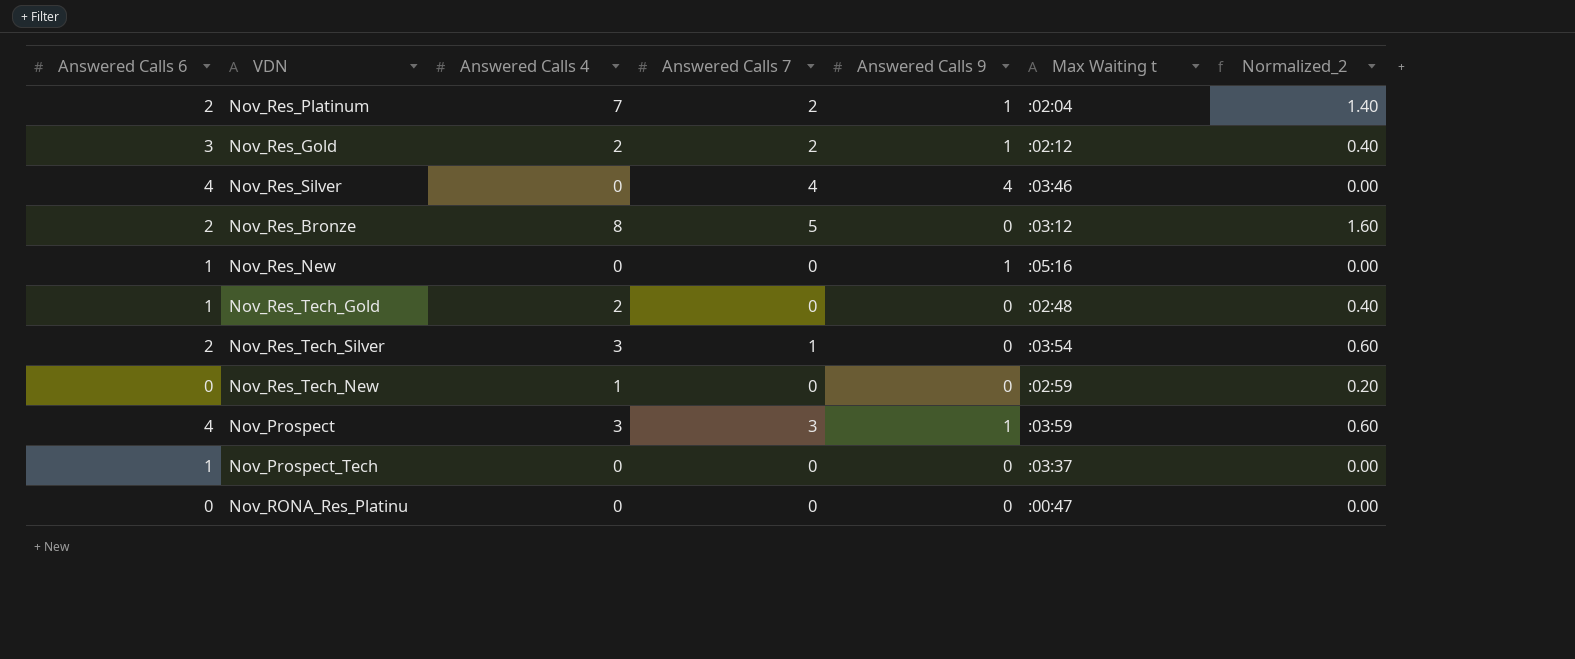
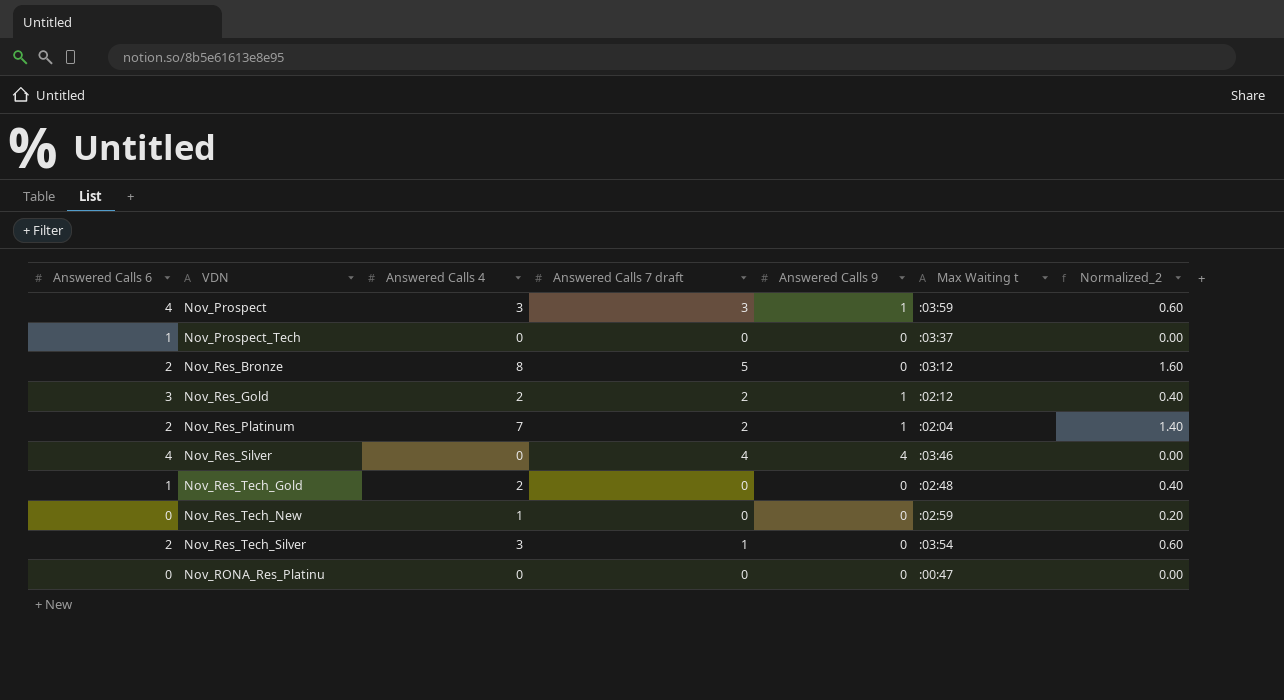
row order: none -> VDN ascending
column name: Answered Calls 7 -> Answered Calls 7 draft
row Nov_Res_New: 1 | 0 | 0 | 1 | :05:16 | 0.00 -> none

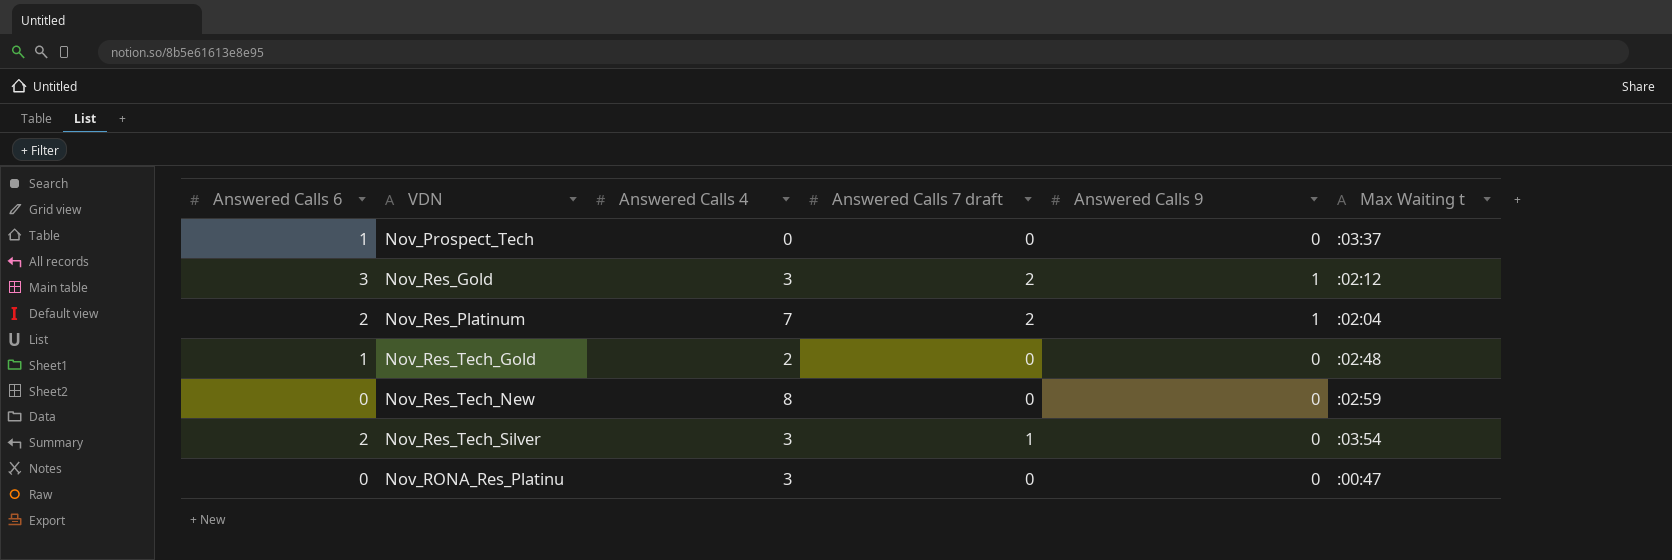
column Normalized_2 | formula: [Answered Calls 4] * 0.2 -> none
row Nov_Prospect: 4 | 3 | 3 | 1 | :03:59 | 0.60 -> none
row Nov_Res_Bronze: 2 | 8 | 5 | 0 | :03:12 | 1.60 -> none
row Nov_Res_Silver: 4 | 0 | 4 | 4 | :03:46 | 0.00 -> none
Nov_Res_Gold | Answered Calls 4: 2 -> 3
Nov_Res_Tech_New | Answered Calls 4: 1 -> 8
Nov_RONA_Res_Platinu | Answered Calls 4: 0 -> 3

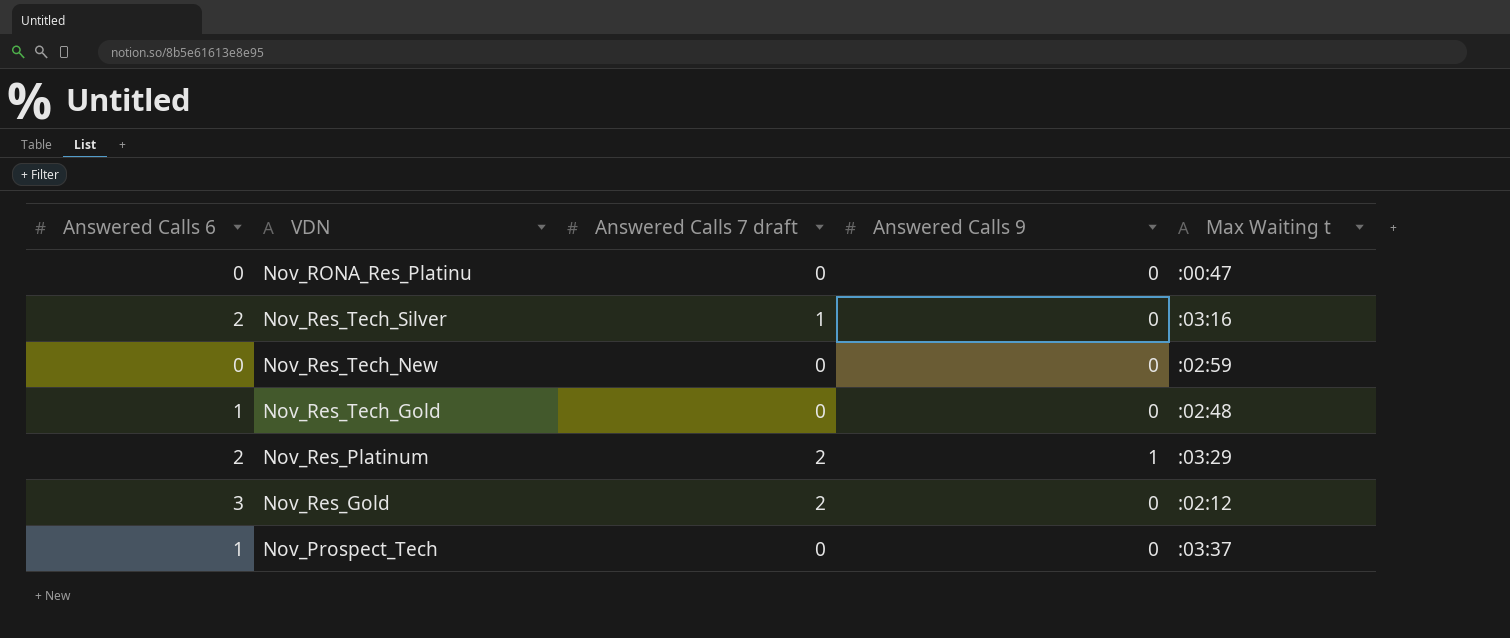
row order: VDN ascending -> VDN descending
column Answered Calls 4 | position: 3 -> none
Nov_Res_Tech_Silver | Max Waiting t: :03:54 -> :03:16
Nov_Res_Platinum | Max Waiting t: :02:04 -> :03:29
Nov_Res_Gold | Answered Calls 9: 1 -> 0

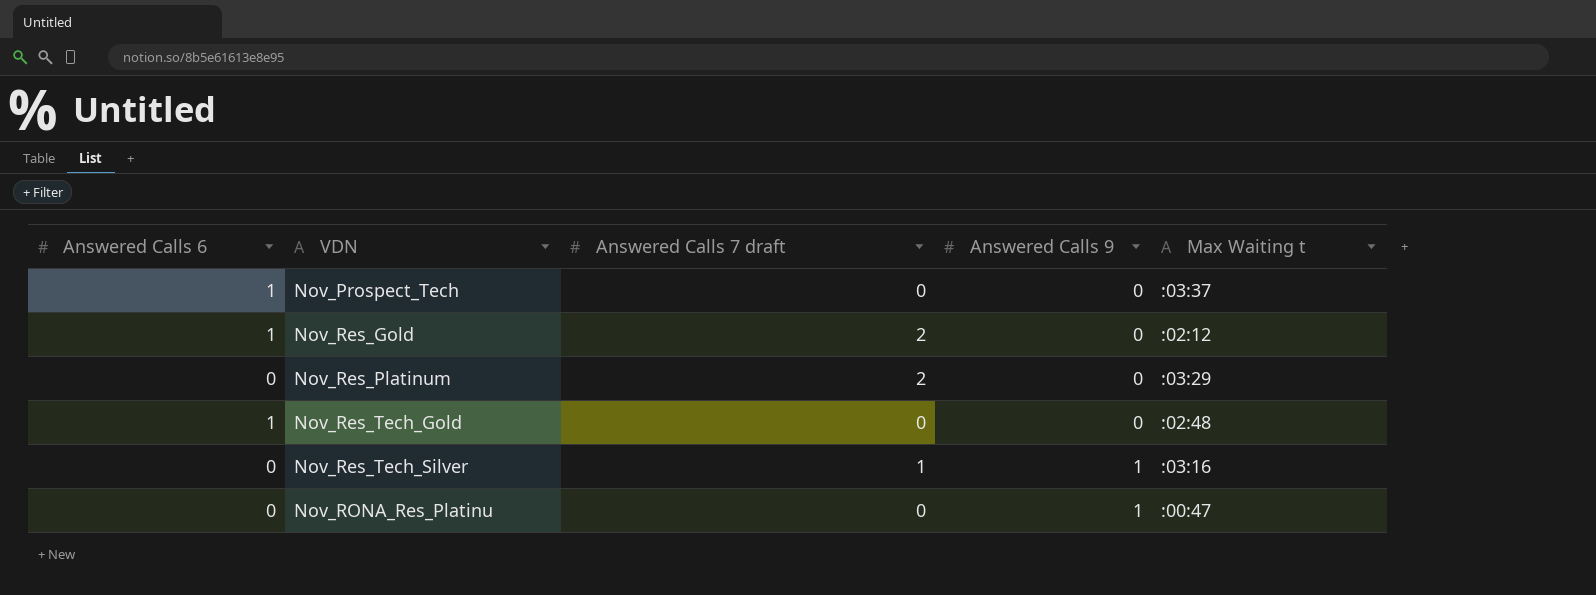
row order: VDN descending -> VDN ascending
row Nov_Res_Tech_New: 0 | 0 | 0 | :02:59 -> none
Nov_Res_Gold | Answered Calls 6: 3 -> 1
Nov_Res_Platinum | Answered Calls 6: 2 -> 0
Nov_Res_Platinum | Answered Calls 9: 1 -> 0
Nov_Res_Tech_Silver | Answered Calls 6: 2 -> 0
Nov_Res_Tech_Silver | Answered Calls 9: 0 -> 1
Nov_RONA_Res_Platinu | Answered Calls 9: 0 -> 1

